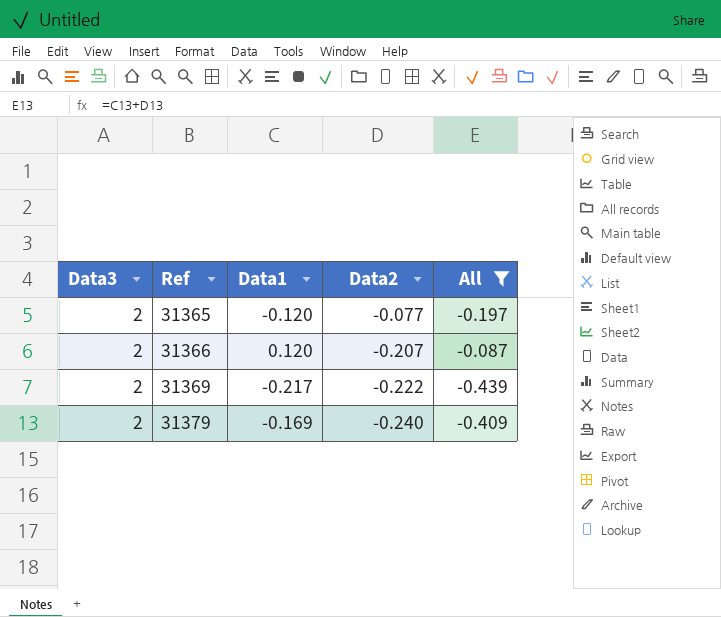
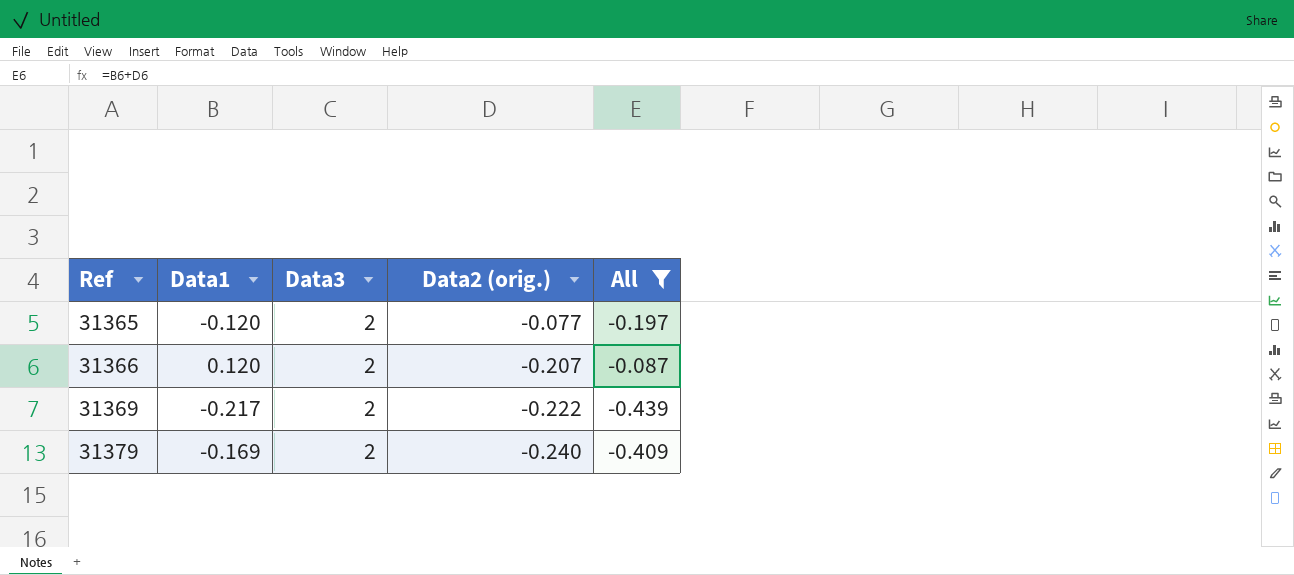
column Data3 | position: 1 -> 3
column name: Data2 -> Data2 (orig.)

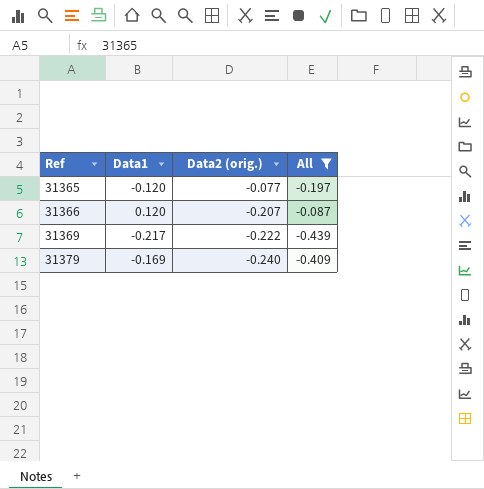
column Data3 | position: 3 -> none

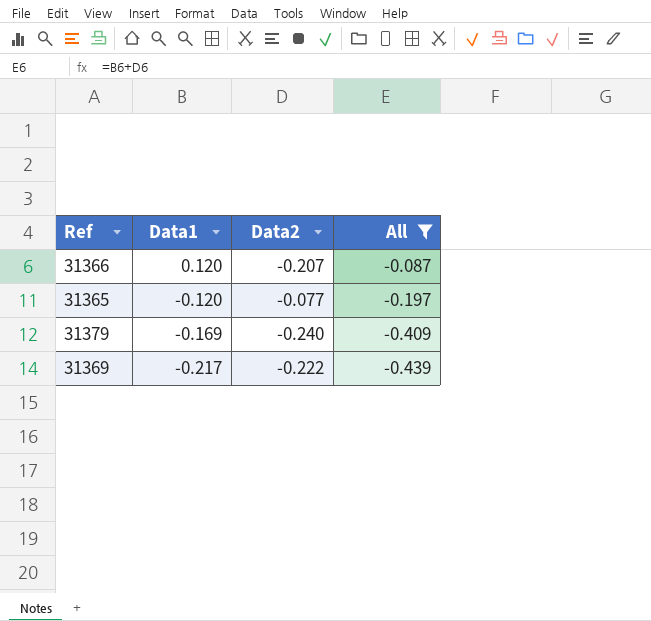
row order: Ref ascending -> Data1 descending
column name: Data2 (orig.) -> Data2

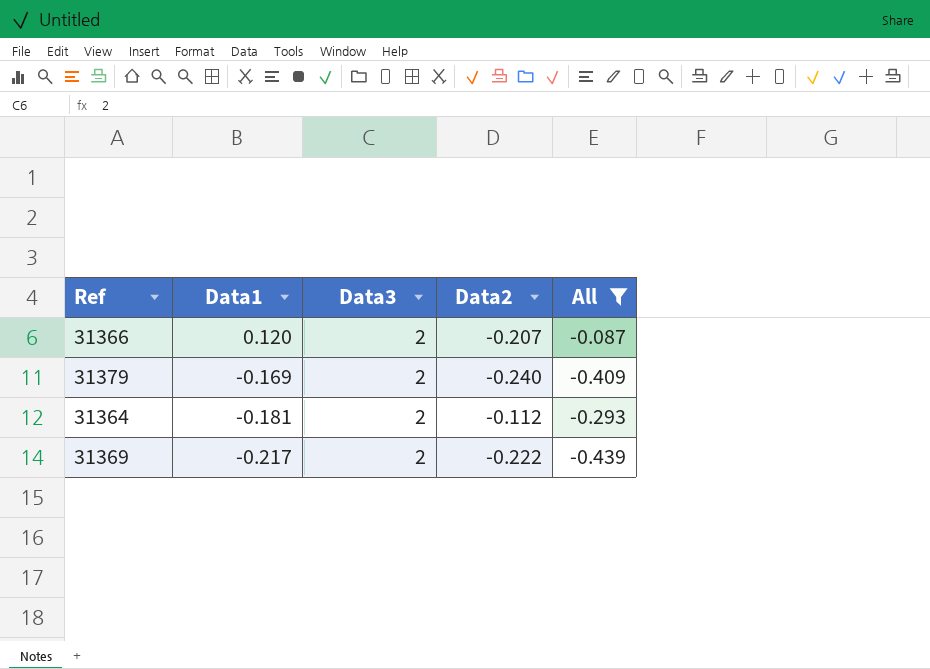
column Data3 | position: none -> 3
row 31365: -0.120 | -0.077 | -0.197 -> none
row 31364: none -> -0.181 | 2 | -0.112 | -0.293

